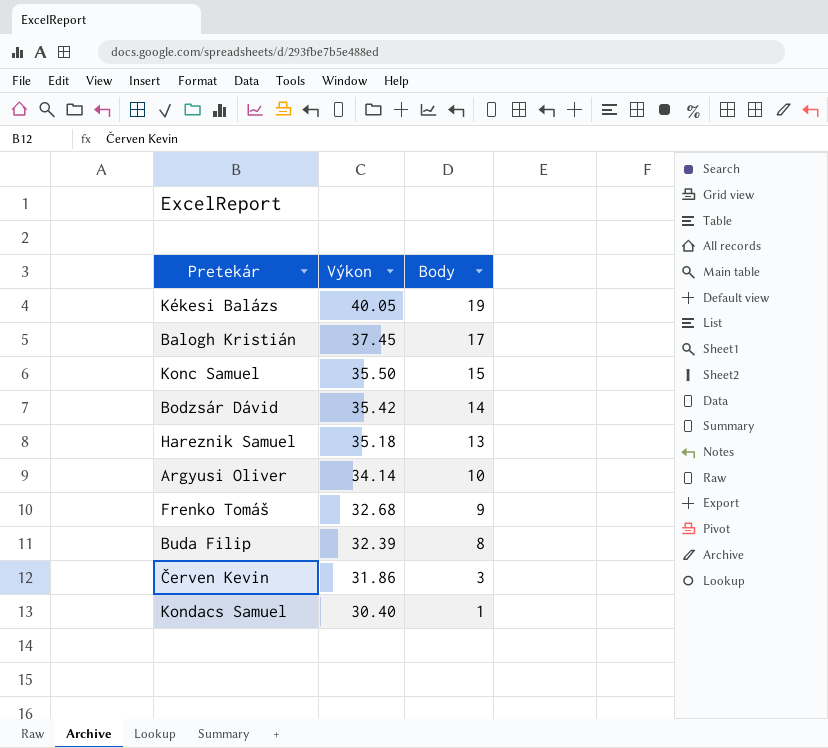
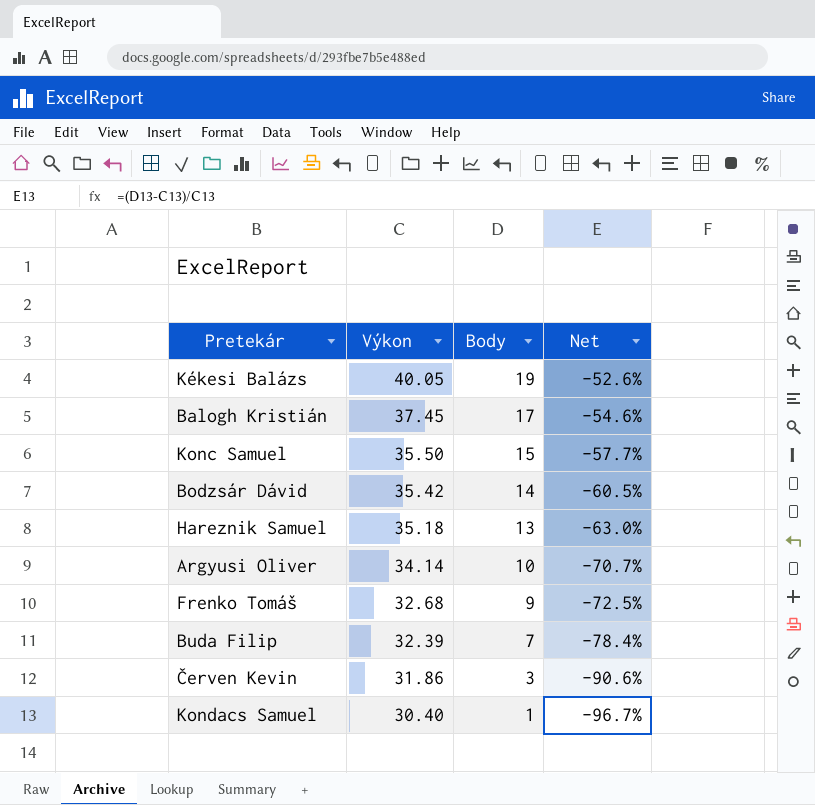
column Net | formula: none -> ([Body] - [Výkon]) / [Výkon]
Buda Filip | Body: 8 -> 7

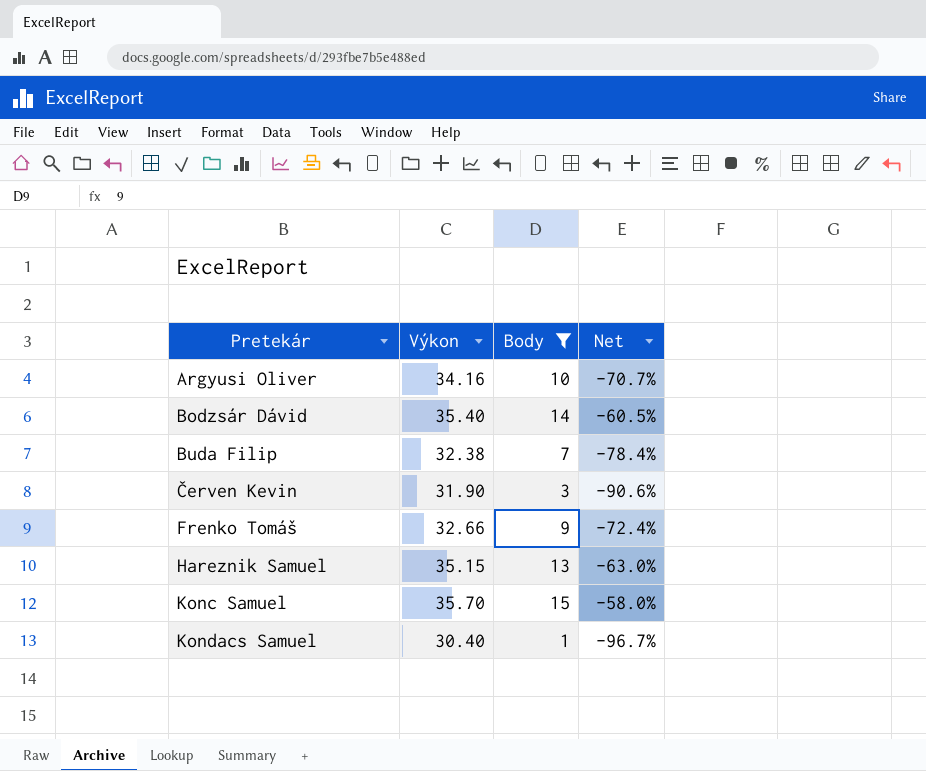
filter: none -> Body <= 15
row order: Výkon descending -> Pretekár ascending
Argyusi Oliver | Výkon: 34.14 -> 34.16
Bodzsár Dávid | Výkon: 35.42 -> 35.40
Buda Filip | Výkon: 32.39 -> 32.38
Červen Kevin | Výkon: 31.86 -> 31.90
Frenko Tomáš | Výkon: 32.68 -> 32.66
Frenko Tomáš | Net: -72.5% -> -72.4%
Hareznik Samuel | Výkon: 35.18 -> 35.15
Konc Samuel | Výkon: 35.50 -> 35.70
Konc Samuel | Net: -57.7% -> -58.0%

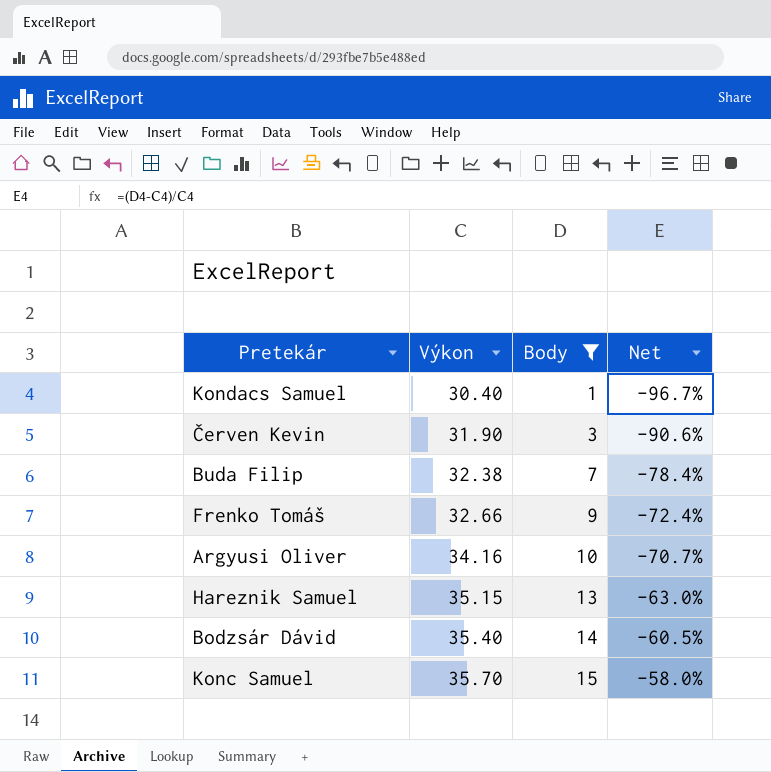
row order: Pretekár ascending -> Výkon ascending

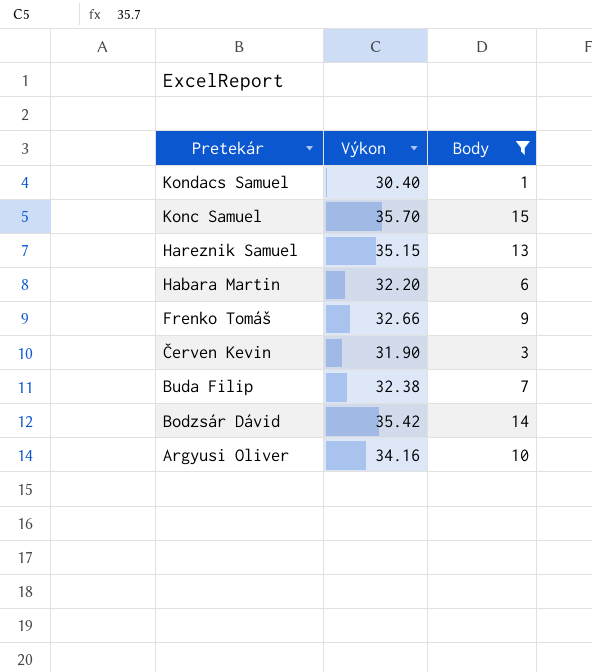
row order: Výkon ascending -> Pretekár descending
column Net | formula: ([Body] - [Výkon]) / [Výkon] -> none
row Habara Martin: none -> 32.20 | 6
Bodzsár Dávid | Výkon: 35.40 -> 35.42

